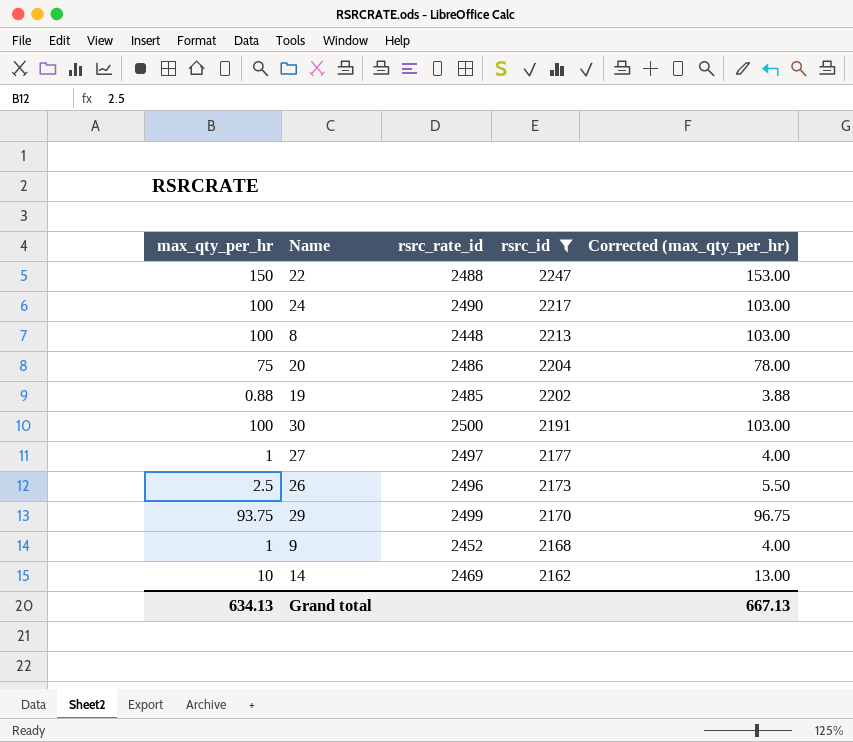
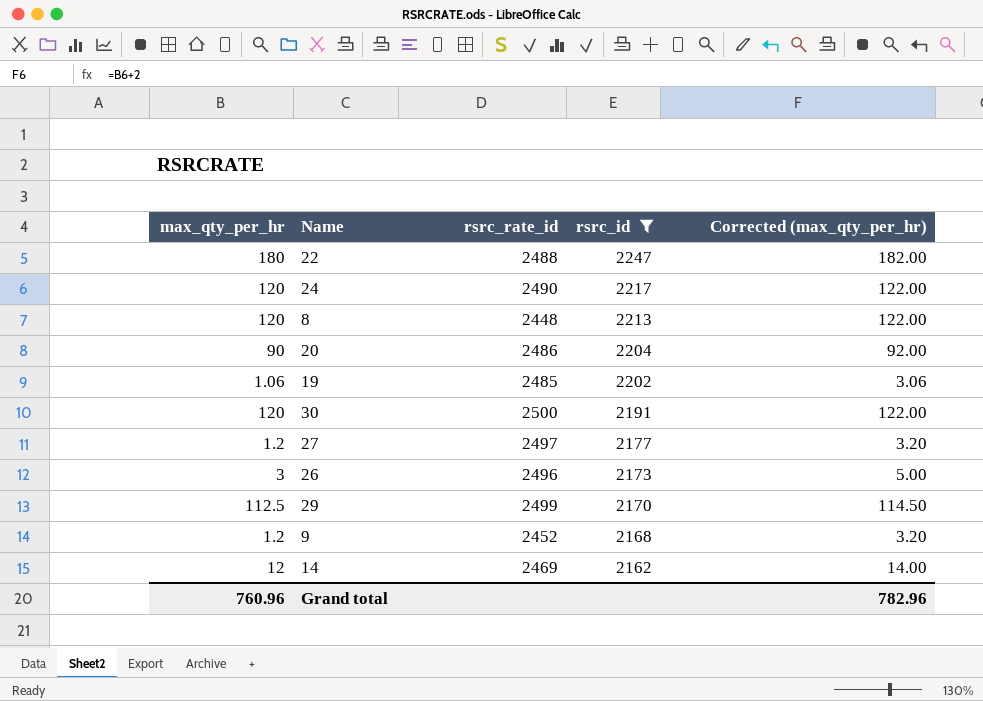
column Corrected (max_qty_per_hr) | formula: [max_qty_per_hr] + 3 -> [max_qty_per_hr] + 2
22 | max_qty_per_hr: 150 -> 180
24 | max_qty_per_hr: 100 -> 120
8 | max_qty_per_hr: 100 -> 120
20 | max_qty_per_hr: 75 -> 90
19 | max_qty_per_hr: 0.88 -> 1.06
30 | max_qty_per_hr: 100 -> 120
27 | max_qty_per_hr: 1 -> 1.2
26 | max_qty_per_hr: 2.5 -> 3
29 | max_qty_per_hr: 93.75 -> 112.5
9 | max_qty_per_hr: 1 -> 1.2
14 | max_qty_per_hr: 10 -> 12
Grand total | max_qty_per_hr: 634.13 -> 760.96
Grand total | Corrected (max_qty_per_hr): 667.13 -> 782.96

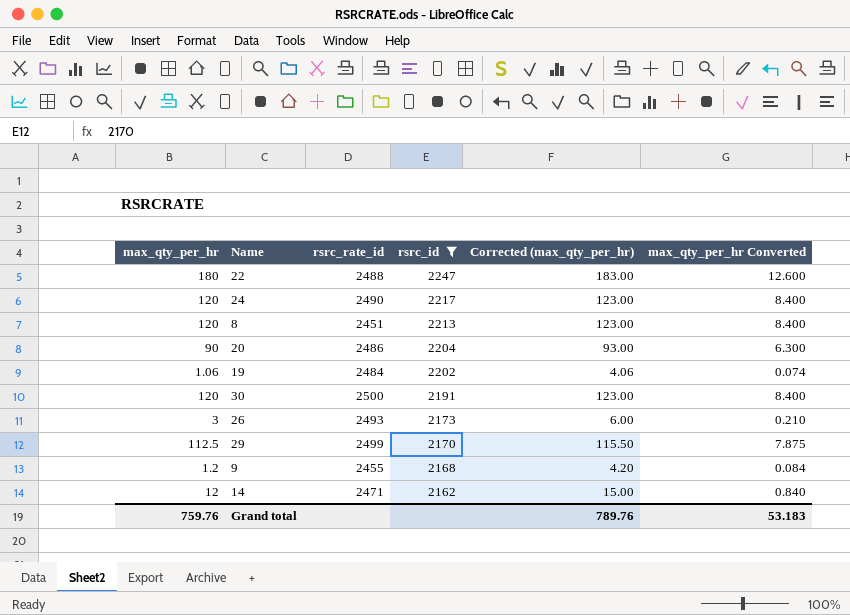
column Corrected (max_qty_per_hr) | formula: [max_qty_per_hr] + 2 -> [max_qty_per_hr] + 3
column max_qty_per_hr Converted | formula: none -> [max_qty_per_hr] * 0.07
row 27: 1.2 | 2497 | 2177 | 3.20 -> none
8 | rsrc_rate_id: 2448 -> 2451
19 | rsrc_rate_id: 2485 -> 2484
26 | rsrc_rate_id: 2496 -> 2493
9 | rsrc_rate_id: 2452 -> 2455
14 | rsrc_rate_id: 2469 -> 2471
Grand total | max_qty_per_hr: 760.96 -> 759.76
Grand total | Corrected (max_qty_per_hr): 782.96 -> 789.76

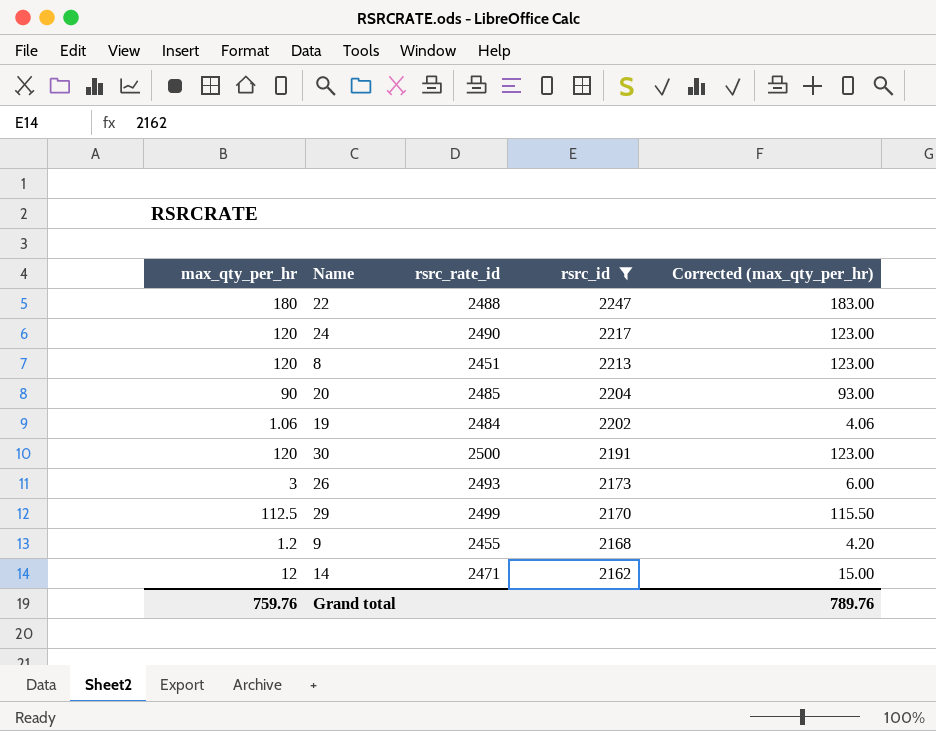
column max_qty_per_hr Converted | formula: [max_qty_per_hr] * 0.07 -> none
20 | rsrc_rate_id: 2486 -> 2485

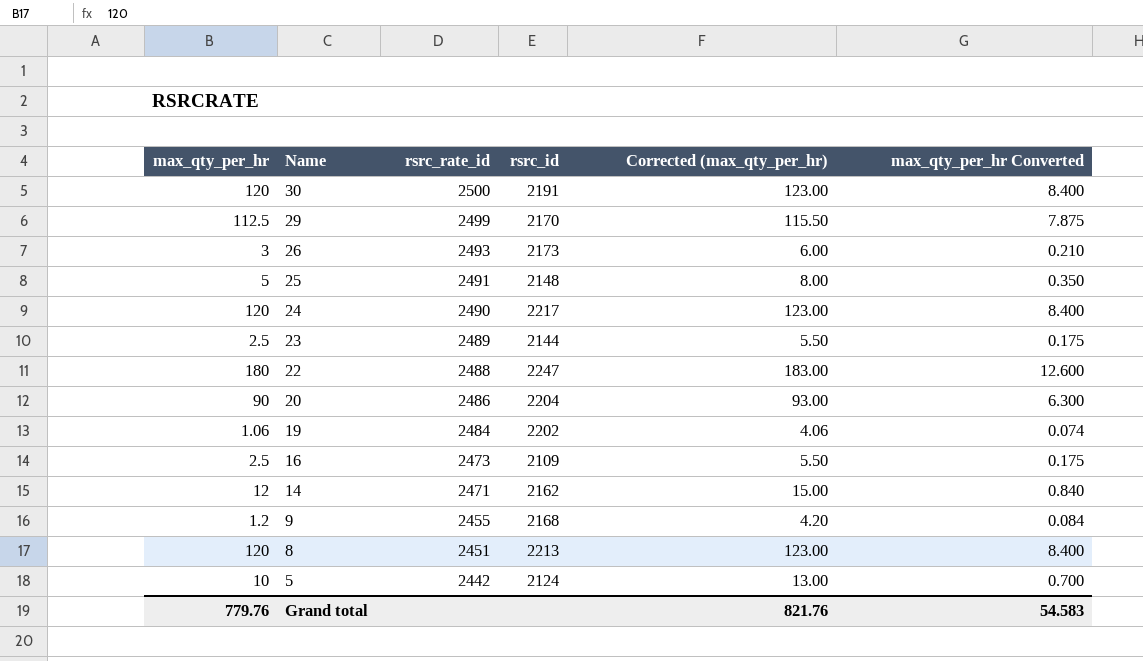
filter: rsrc_id >= 2162 -> none
row order: rsrc_id descending -> Name descending
column max_qty_per_hr Converted | formula: none -> [max_qty_per_hr] * 0.07
20 | rsrc_rate_id: 2485 -> 2486
Grand total | max_qty_per_hr: 759.76 -> 779.76
Grand total | Corrected (max_qty_per_hr): 789.76 -> 821.76

